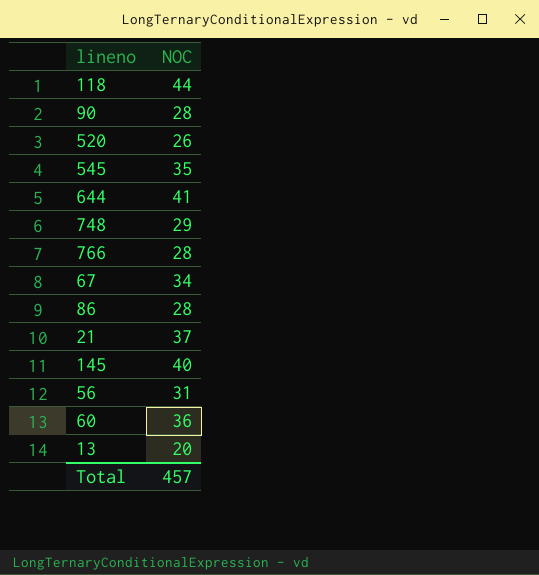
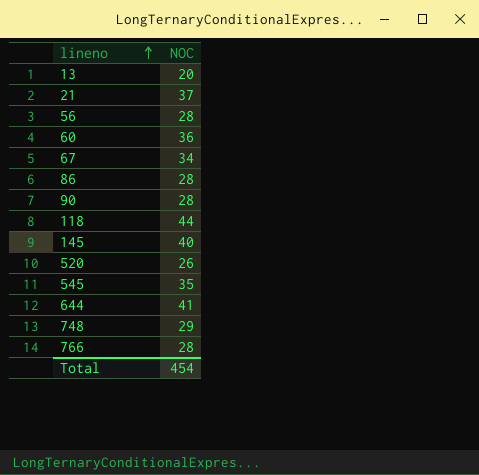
row order: none -> lineno ascending
56 | NOC: 31 -> 28
Total | NOC: 457 -> 454

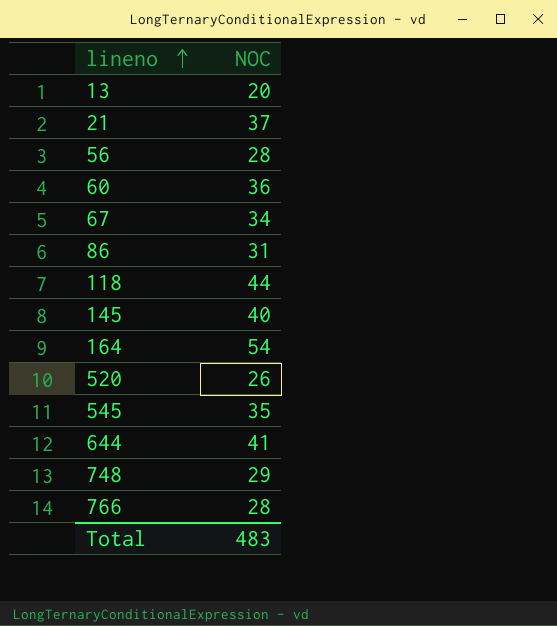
row 90: 28 -> none
86 | NOC: 28 -> 31
row 164: none -> 54
Total | NOC: 454 -> 483

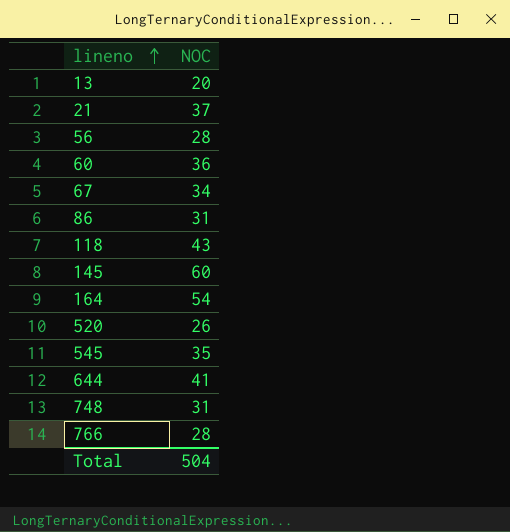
118 | NOC: 44 -> 43
145 | NOC: 40 -> 60
748 | NOC: 29 -> 31
Total | NOC: 483 -> 504

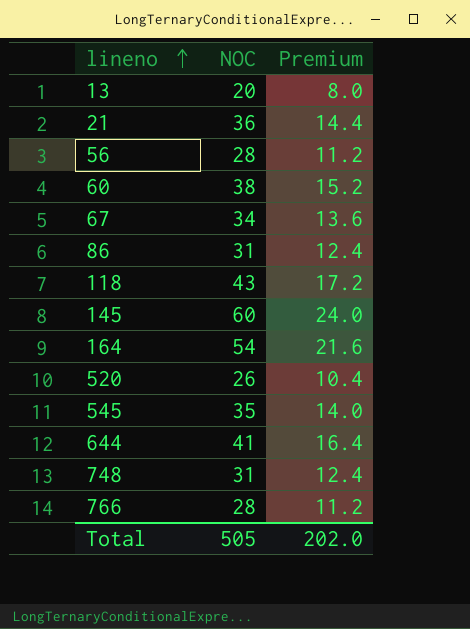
column Premium | formula: none -> [NOC] * 0.4
21 | NOC: 37 -> 36
60 | NOC: 36 -> 38
Total | NOC: 504 -> 505

